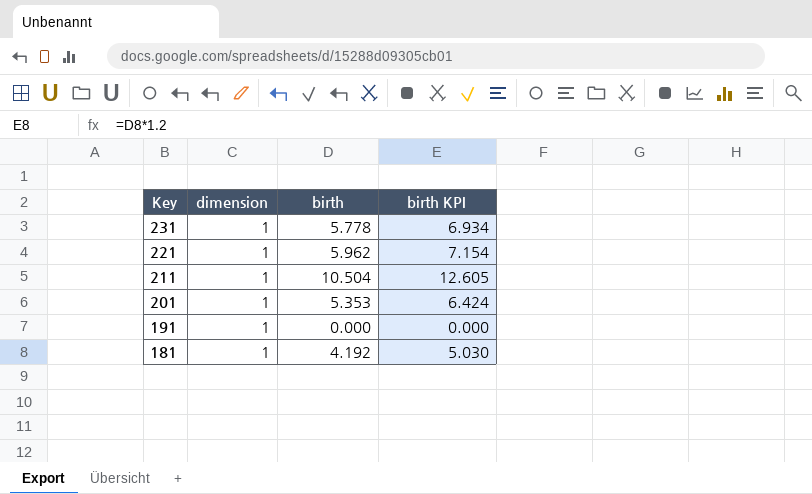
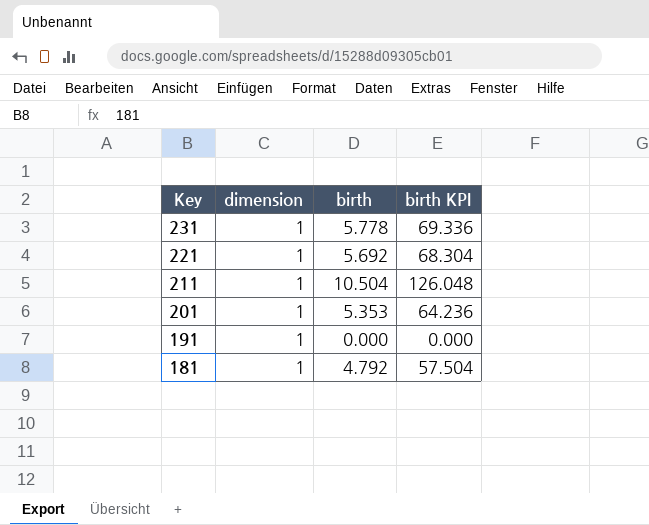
column birth KPI | formula: [birth] * 1.2 -> [birth] * 12
221 | birth: 5.962 -> 5.692
181 | birth: 4.192 -> 4.792

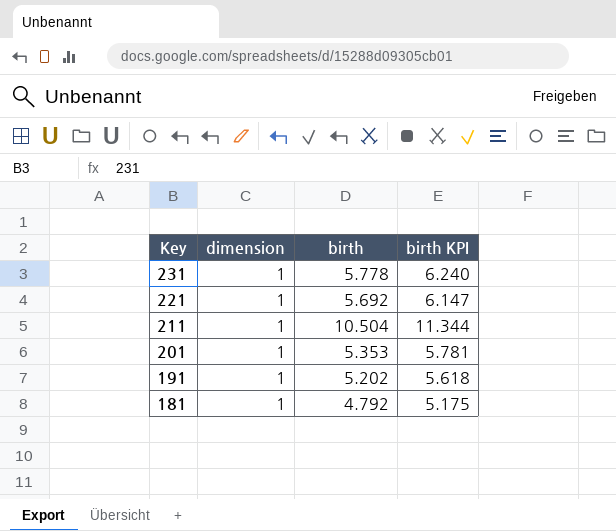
column birth KPI | formula: [birth] * 12 -> [birth] * 1.08
191 | birth: 0.000 -> 5.202

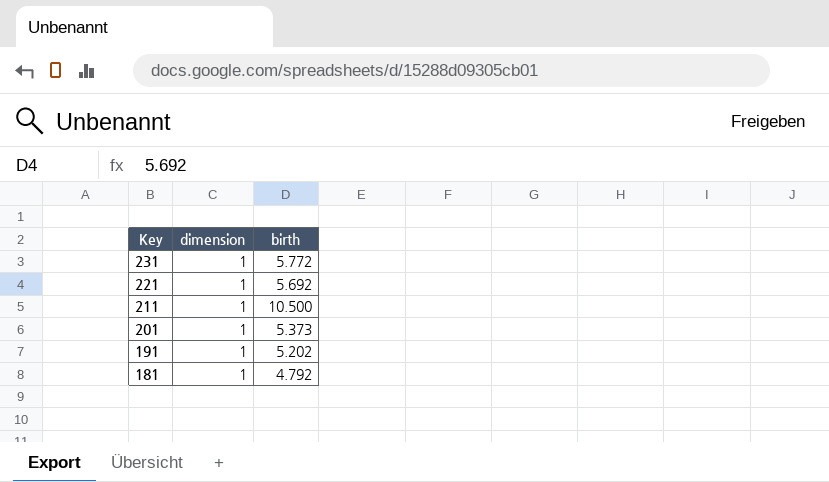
column birth KPI | formula: [birth] * 1.08 -> none
231 | birth: 5.778 -> 5.772
211 | birth: 10.504 -> 10.500
201 | birth: 5.353 -> 5.373

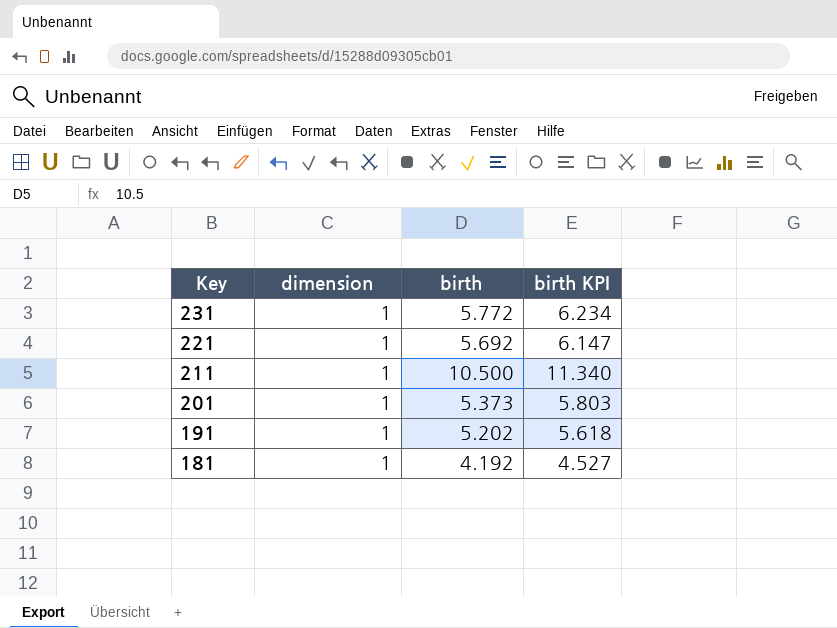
column birth KPI | formula: none -> [birth] * 1.08
181 | birth: 4.792 -> 4.192

